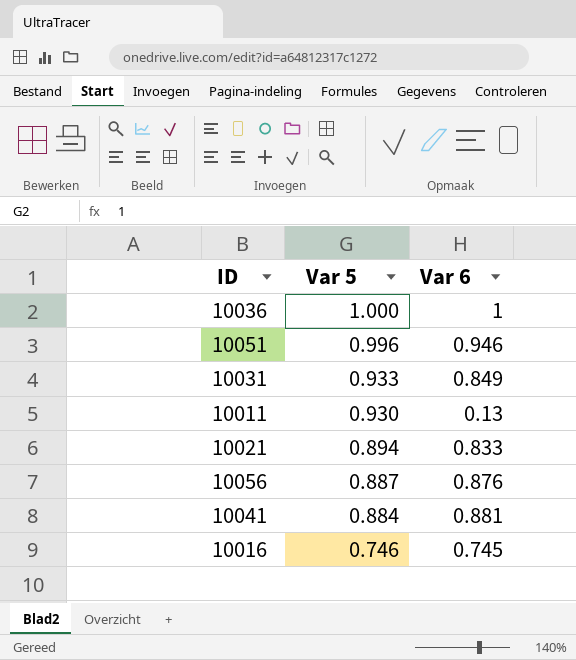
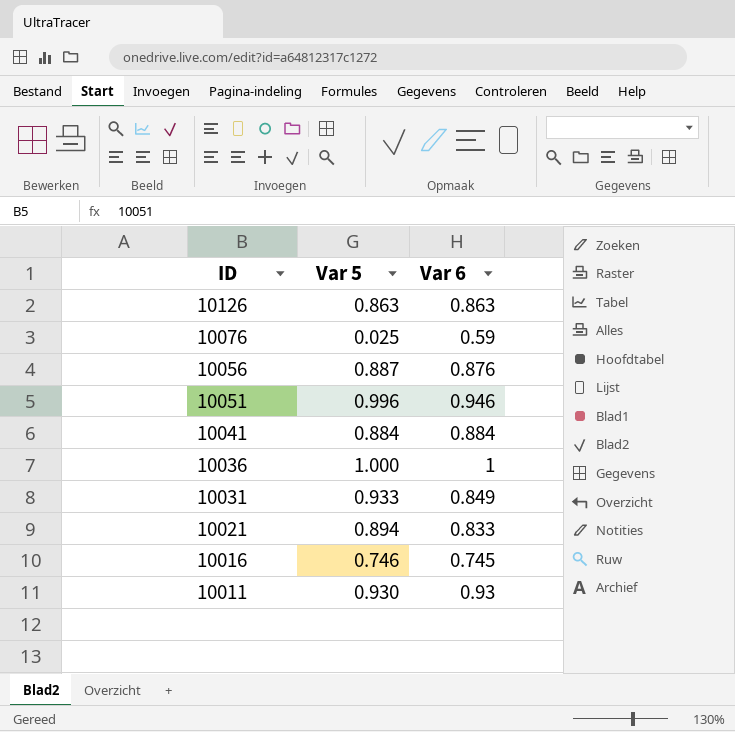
row order: Var 5 descending -> ID descending
row 10126: none -> 0.863 | 0.863
row 10076: none -> 0.025 | 0.59
10041 | Var 6: 0.881 -> 0.884
10011 | Var 6: 0.13 -> 0.93

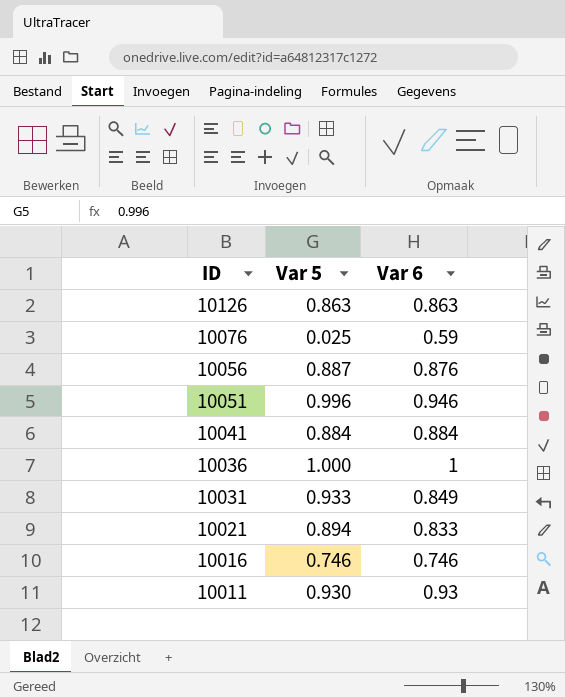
10016 | Var 6: 0.745 -> 0.746

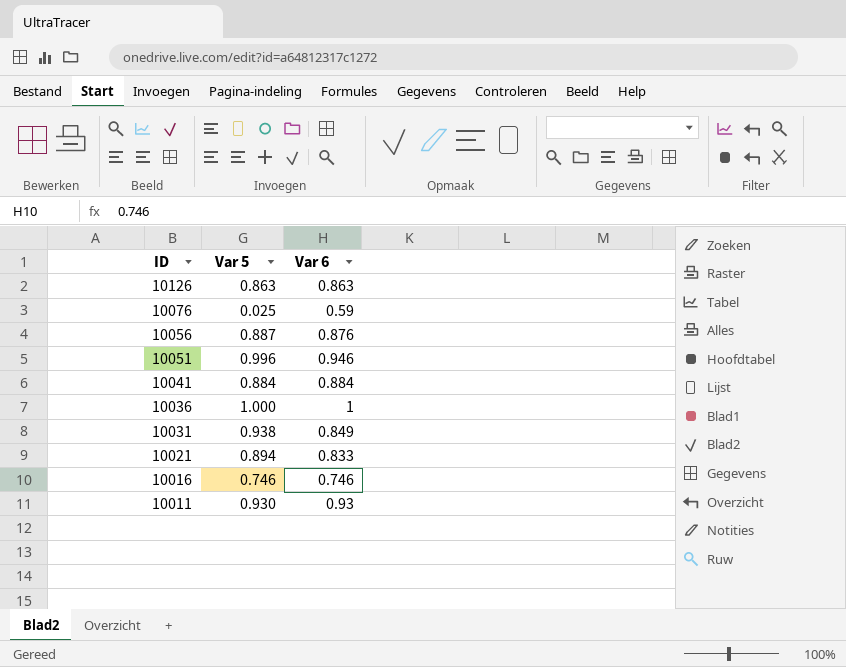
10031 | Var 5: 0.933 -> 0.938

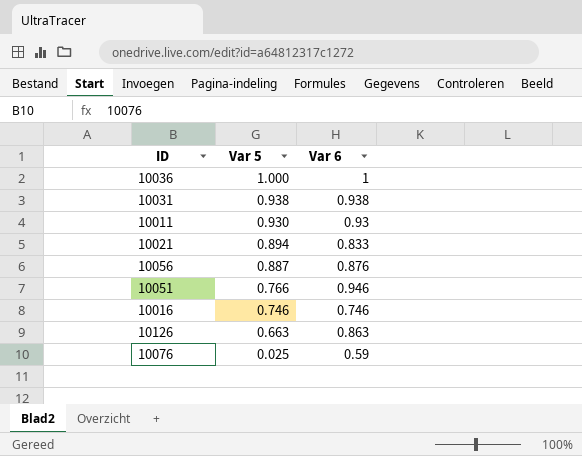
row order: ID descending -> Var 5 descending
row 10041: 0.884 | 0.884 -> none
10031 | Var 6: 0.849 -> 0.938
10051 | Var 5: 0.996 -> 0.766
10126 | Var 5: 0.863 -> 0.663

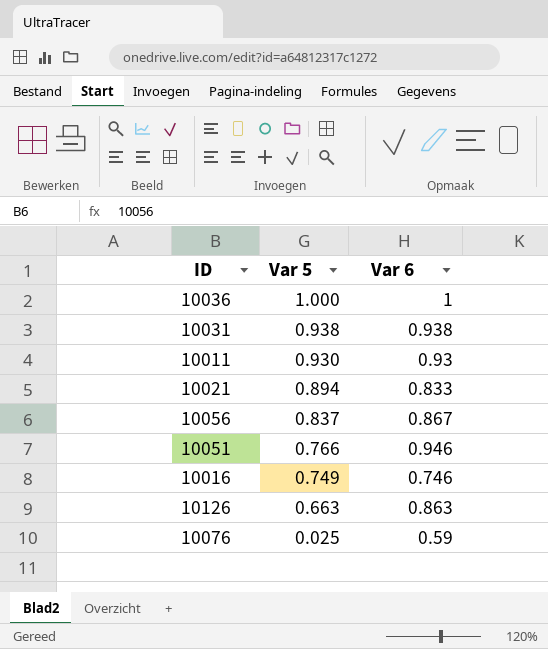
10056 | Var 5: 0.887 -> 0.837
10056 | Var 6: 0.876 -> 0.867
10016 | Var 5: 0.746 -> 0.749

